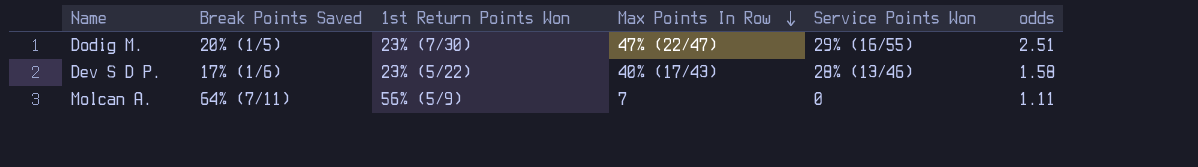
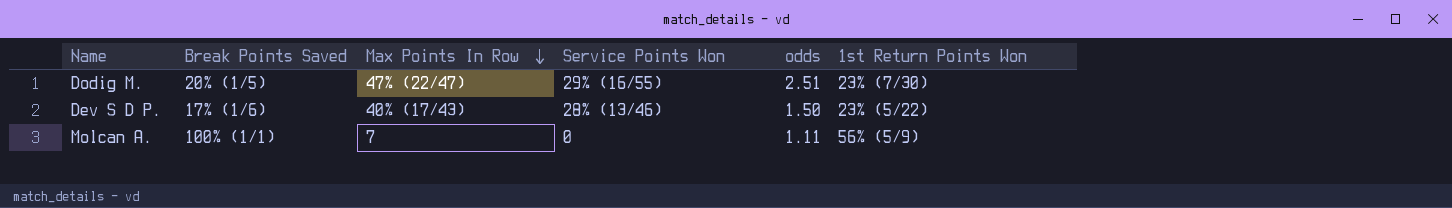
column 1st Return Points Won | position: 3 -> 6
Dev S D P. | odds: 1.58 -> 1.50
Molcan A. | Break Points Saved: 64% (7/11) -> 100% (1/1)

